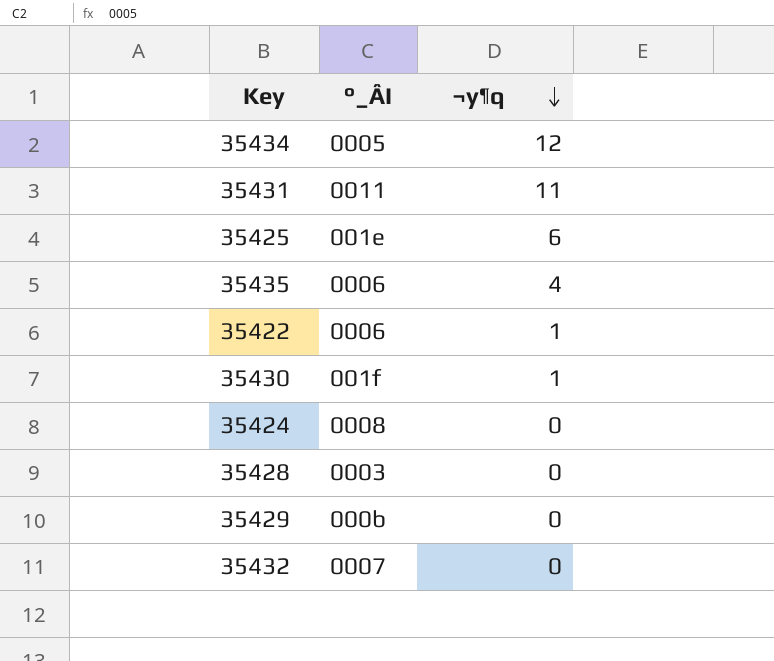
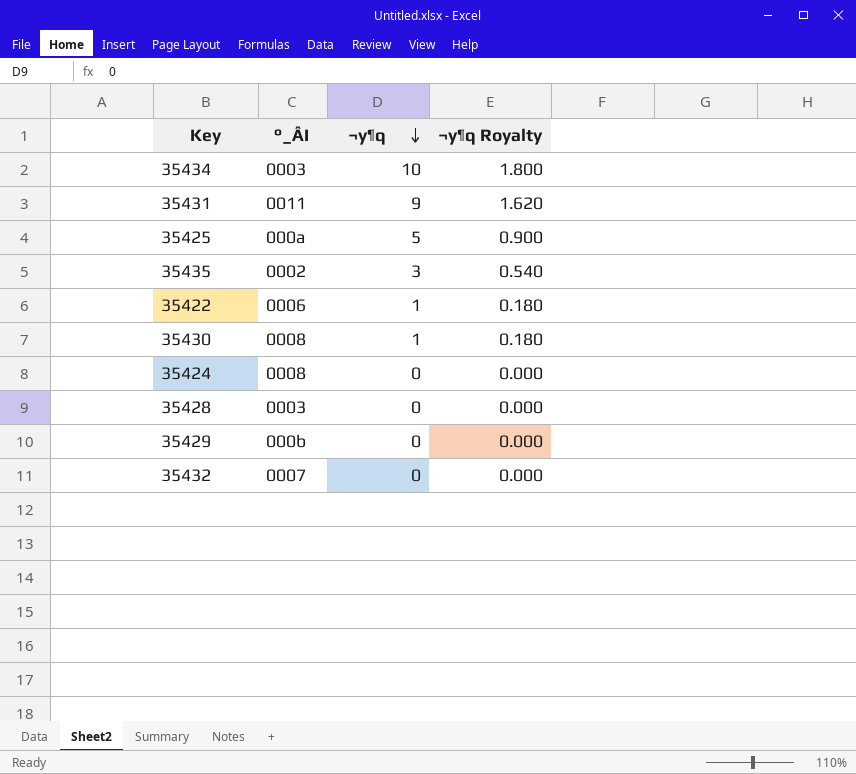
column ¬y¶q Royalty | formula: none -> [¬y¶q] * 0.18
35434 | °_ÂI: 0005 -> 0003
35434 | ¬y¶q: 12 -> 10
35431 | ¬y¶q: 11 -> 9
35425 | °_ÂI: 001e -> 000a
35425 | ¬y¶q: 6 -> 5
35435 | °_ÂI: 0006 -> 0002
35435 | ¬y¶q: 4 -> 3
35430 | °_ÂI: 001f -> 0008

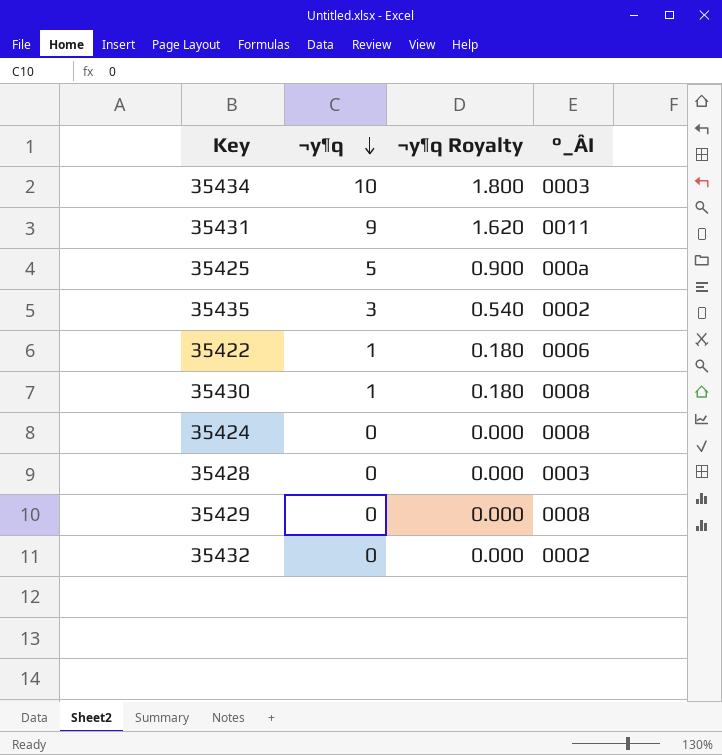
column °_ÂI | position: 2 -> 4
35429 | °_ÂI: 000b -> 0008
35432 | °_ÂI: 0007 -> 0002

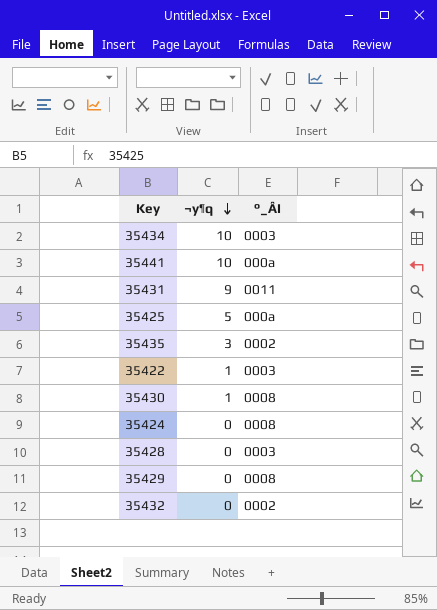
column ¬y¶q Royalty | formula: [¬y¶q] * 0.18 -> none
row 35441: none -> 10 | 000a
35422 | °_ÂI: 0006 -> 0003

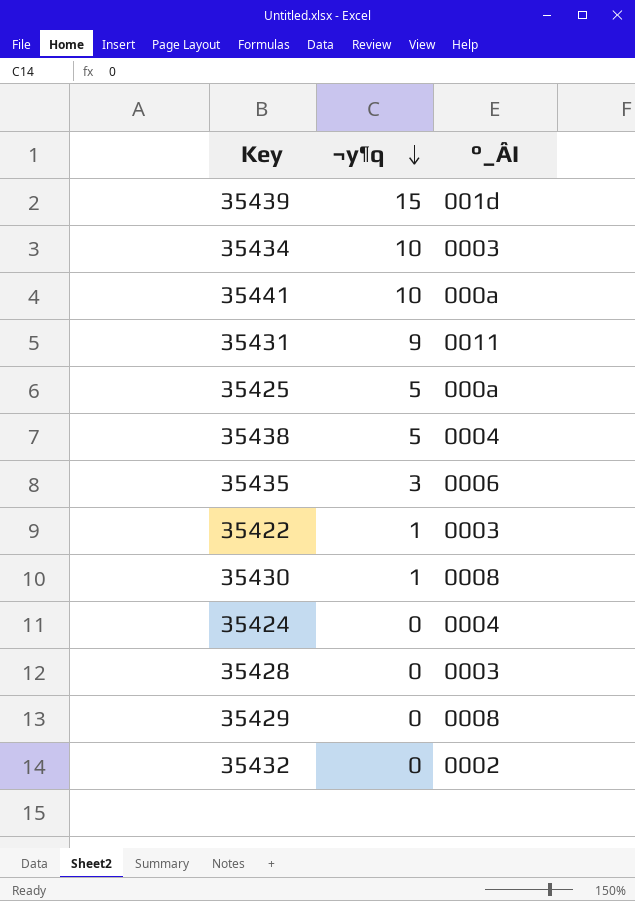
row 35439: none -> 15 | 001d
row 35438: none -> 5 | 0004
35435 | °_ÂI: 0002 -> 0006
35424 | °_ÂI: 0008 -> 0004

